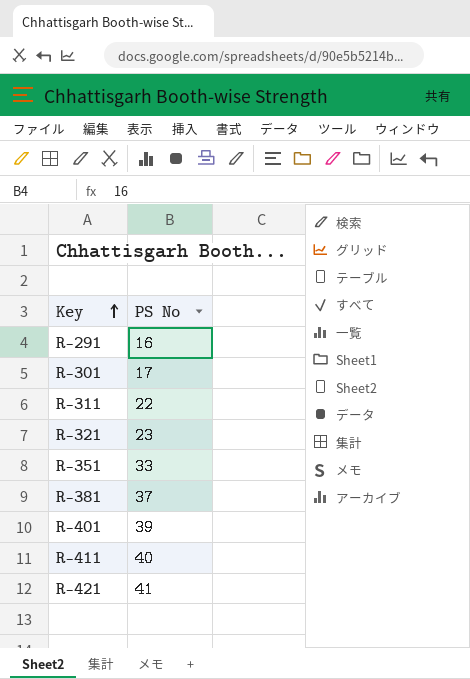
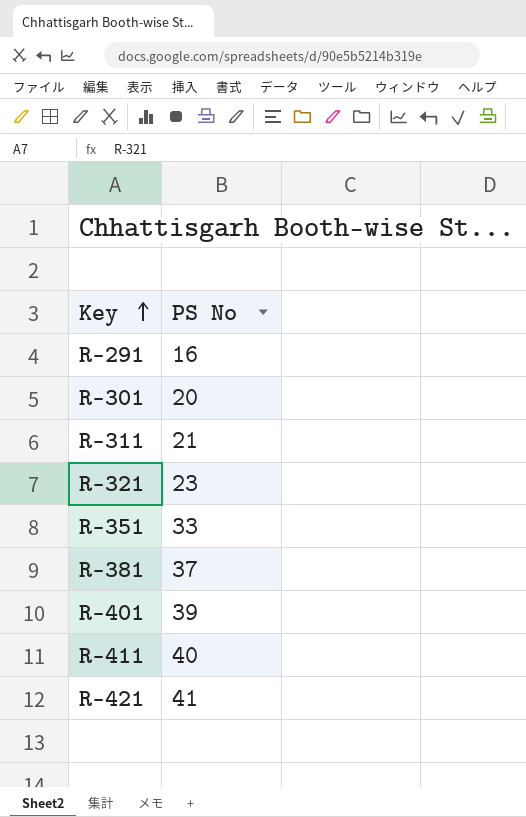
R-301 | PS No: 17 -> 20
R-311 | PS No: 22 -> 21

